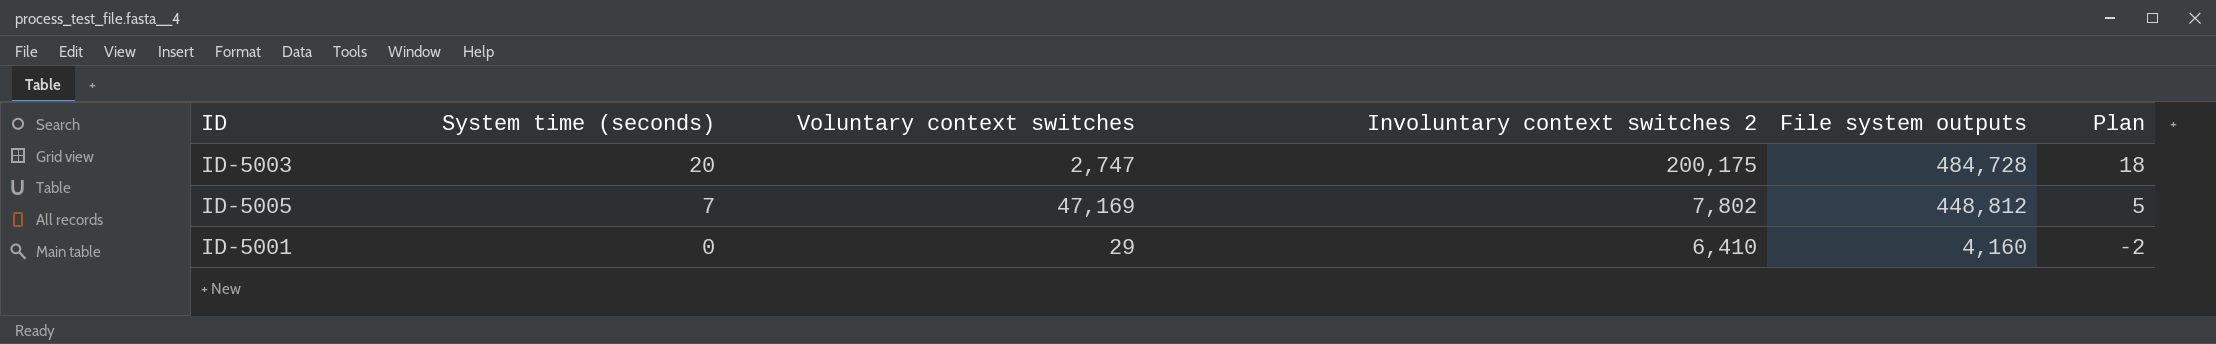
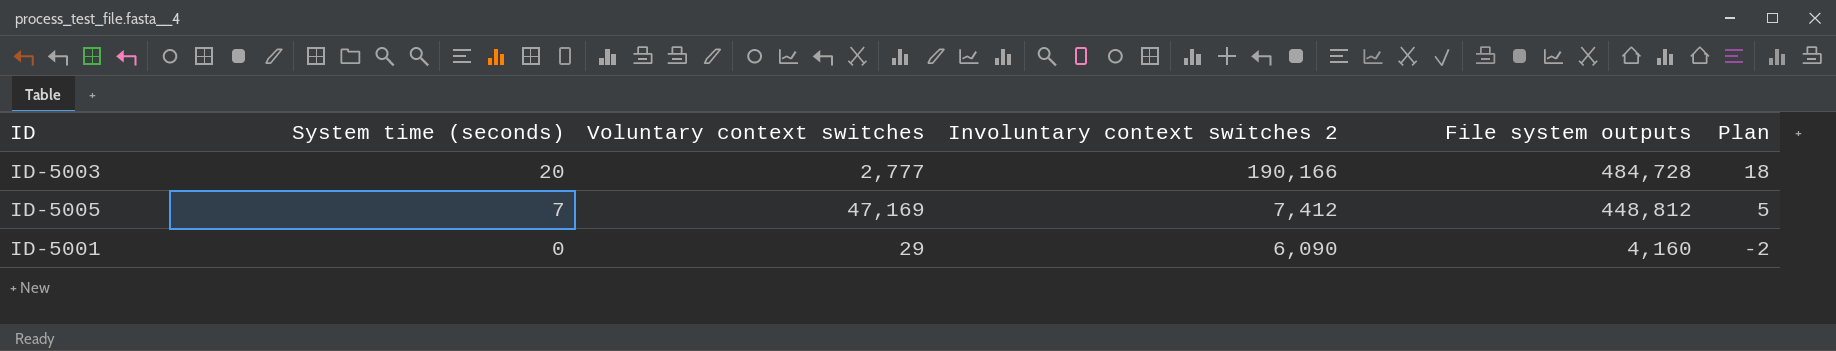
ID-5003 | Voluntary context switches: 2,747 -> 2,777
ID-5003 | Involuntary context switches 2: 200,175 -> 190,166
ID-5005 | Involuntary context switches 2: 7,802 -> 7,412
ID-5001 | Involuntary context switches 2: 6,410 -> 6,090

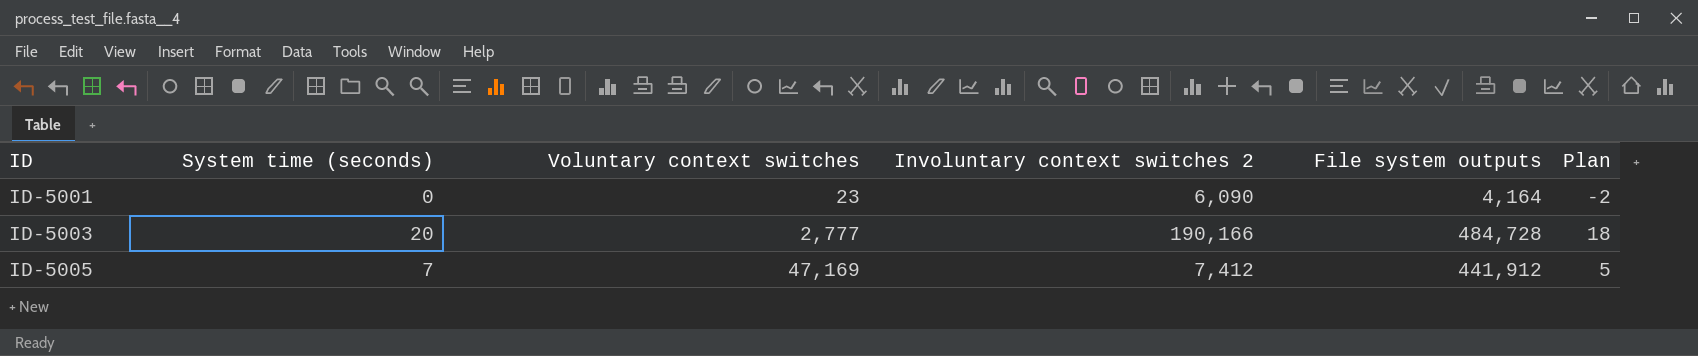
row order: System time (seconds) descending -> ID ascending
ID-5001 | Voluntary context switches: 29 -> 23
ID-5001 | File system outputs: 4,160 -> 4,164
ID-5005 | File system outputs: 448,812 -> 441,912

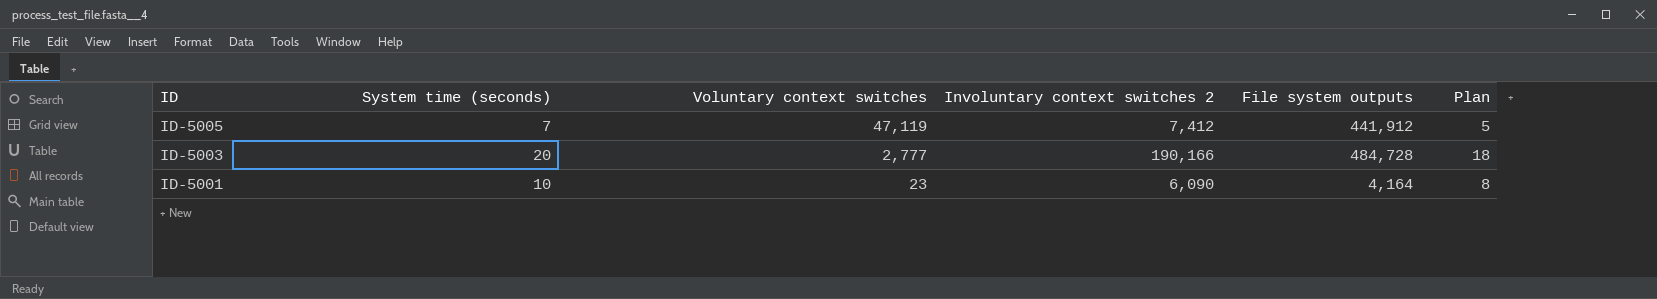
row order: ID ascending -> ID descending
ID-5005 | Voluntary context switches: 47,169 -> 47,119
ID-5001 | System time (seconds): 0 -> 10
ID-5001 | Plan: -2 -> 8

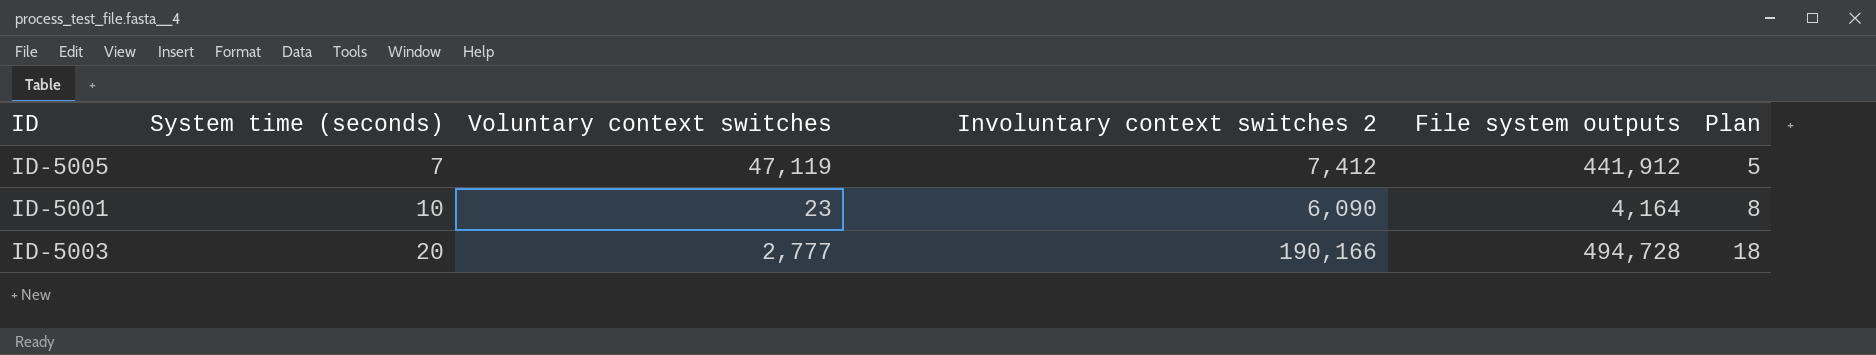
row order: ID descending -> System time (seconds) ascending
ID-5003 | File system outputs: 484,728 -> 494,728

